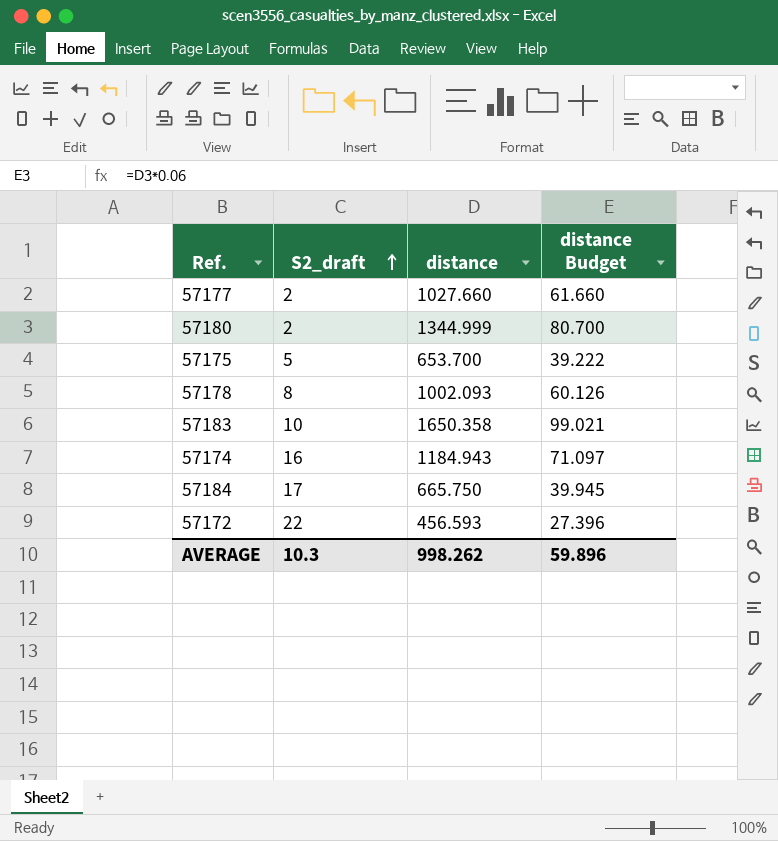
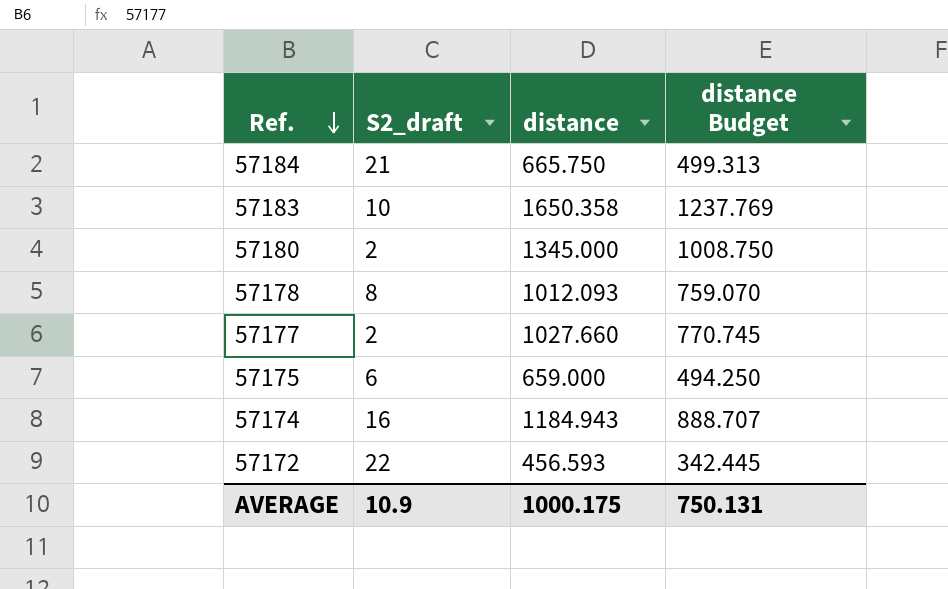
row order: S2_draft ascending -> Ref. descending
column distance Budget | formula: [distance] * 0.06 -> [distance] * 0.75
57184 | S2_draft: 17 -> 21
57180 | distance: 1344.999 -> 1345.000
57178 | distance: 1002.093 -> 1012.093
57175 | S2_draft: 5 -> 6
57175 | distance: 653.700 -> 659.000
AVERAGE | S2_draft: 10.3 -> 10.9
AVERAGE | distance: 998.262 -> 1000.175
AVERAGE | distance Budget: 59.896 -> 750.131

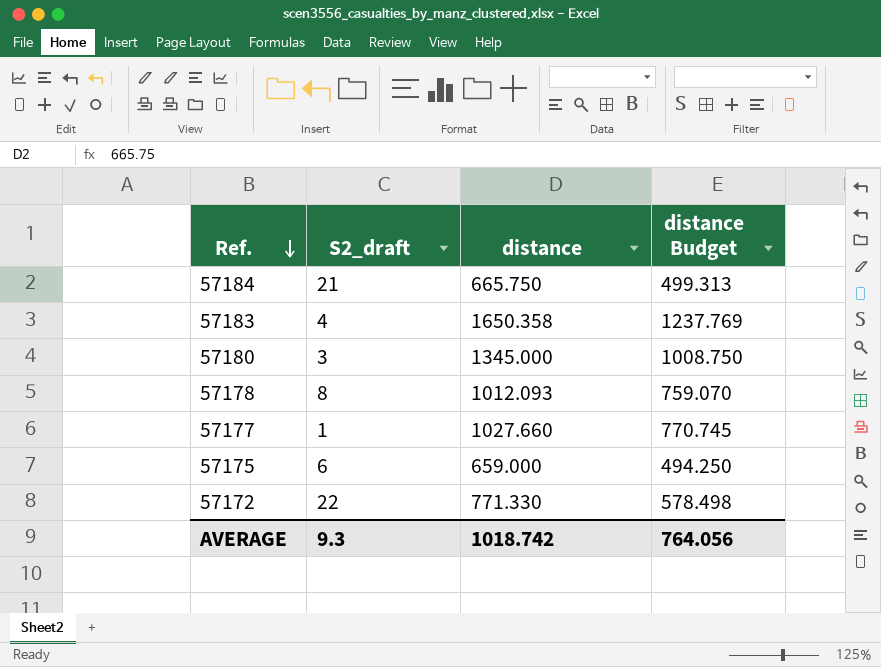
row 57174: 16 | 1184.943 | 888.707 -> none
57183 | S2_draft: 10 -> 4
57180 | S2_draft: 2 -> 3
57177 | S2_draft: 2 -> 1
57172 | distance: 456.593 -> 771.330
57172 | distance Budget: 342.445 -> 578.498
AVERAGE | S2_draft: 10.9 -> 9.3
AVERAGE | distance: 1000.175 -> 1018.742
AVERAGE | distance Budget: 750.131 -> 764.056

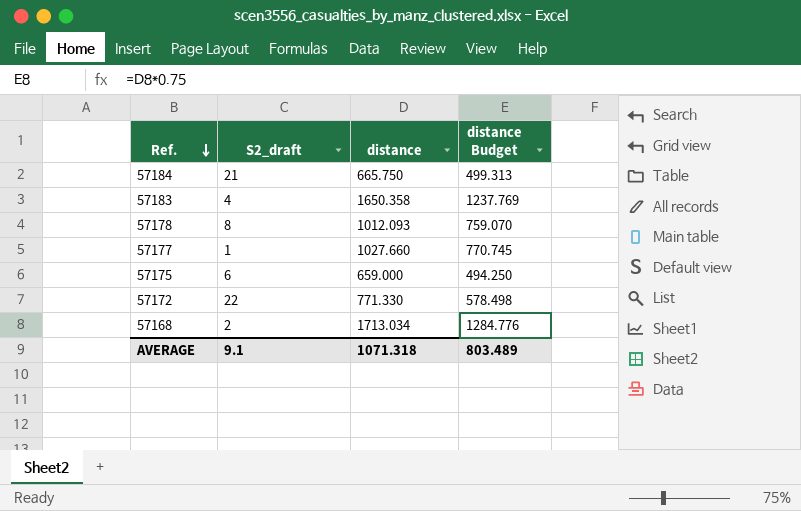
row 57180: 3 | 1345.000 | 1008.750 -> none
row 57168: none -> 2 | 1713.034 | 1284.776
AVERAGE | S2_draft: 9.3 -> 9.1
AVERAGE | distance: 1018.742 -> 1071.318
AVERAGE | distance Budget: 764.056 -> 803.489

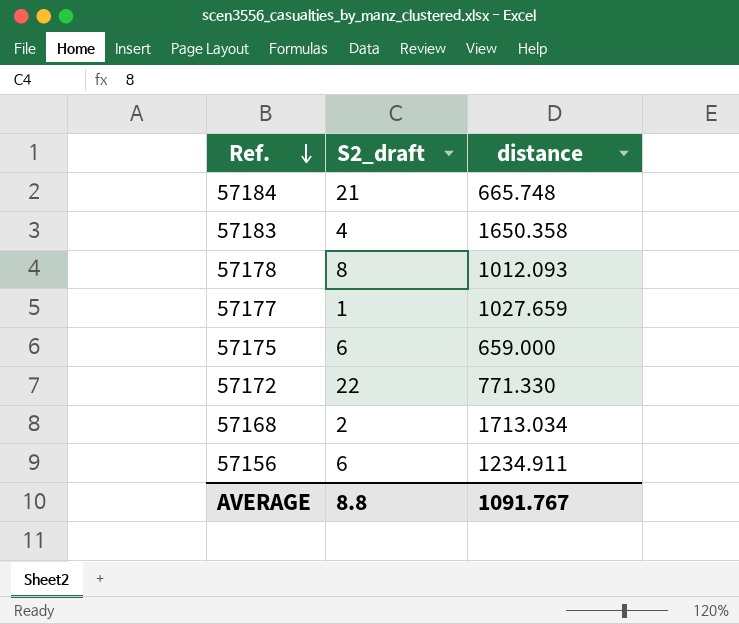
column distance Budget | formula: [distance] * 0.75 -> none
57184 | distance: 665.750 -> 665.748
57177 | distance: 1027.660 -> 1027.659
row 57156: none -> 6 | 1234.911
AVERAGE | S2_draft: 9.1 -> 8.8
AVERAGE | distance: 1071.318 -> 1091.767

